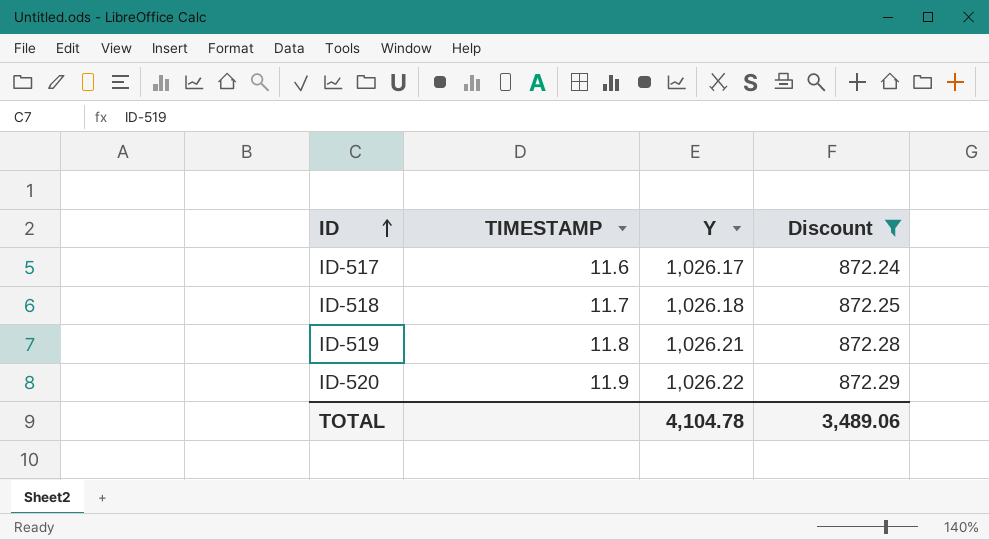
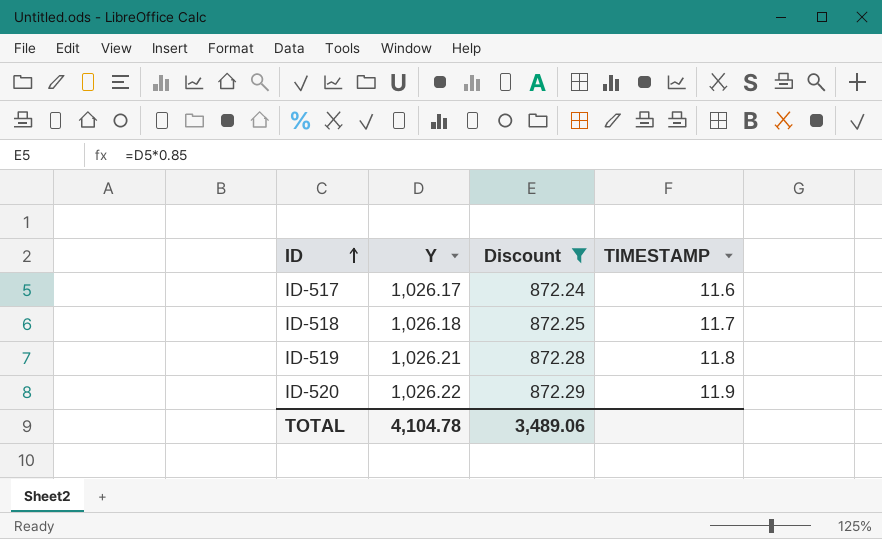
column TIMESTAMP | position: 2 -> 4

